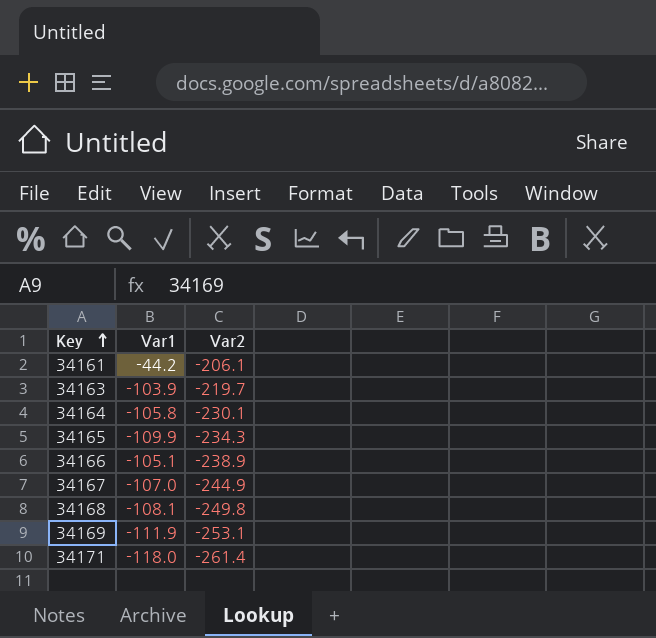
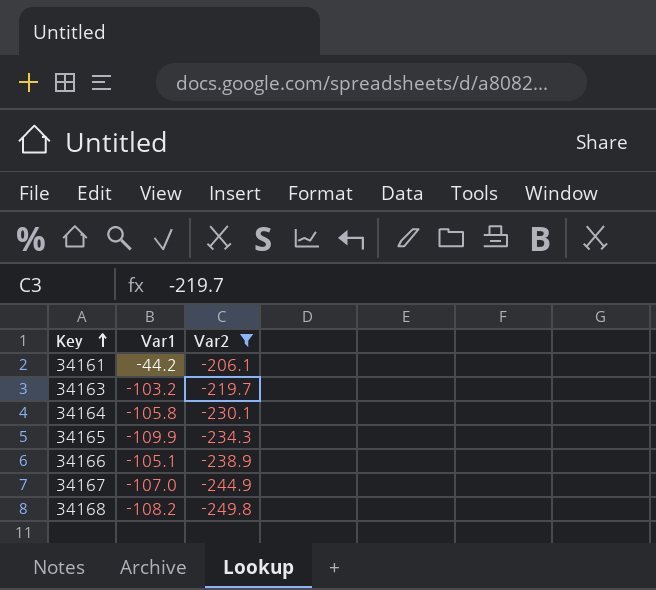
filter: none -> Var2 >= -249.8
34163 | Var1: -103.9 -> -103.2
34168 | Var1: -108.1 -> -108.2

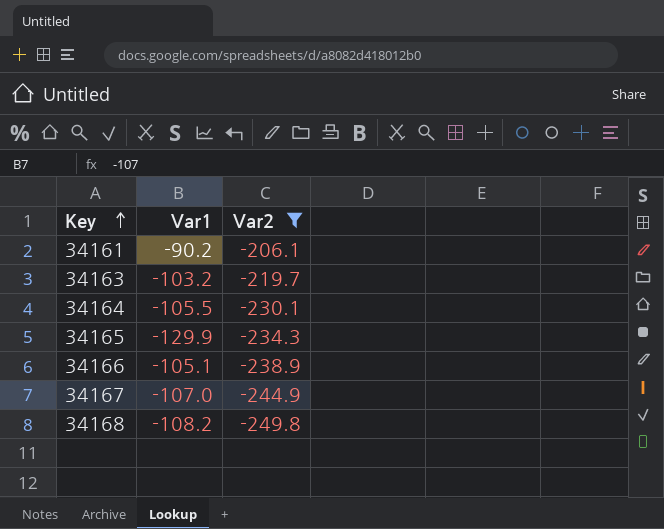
34161 | Var1: -44.2 -> -90.2
34164 | Var1: -105.8 -> -105.5
34165 | Var1: -109.9 -> -129.9

